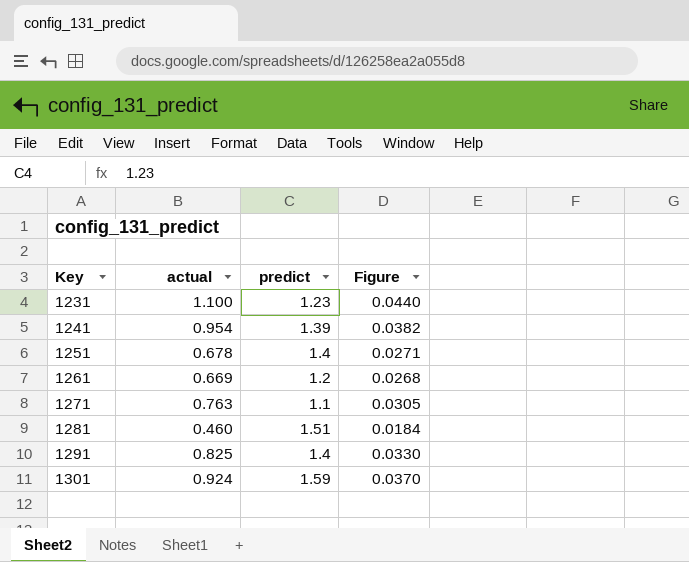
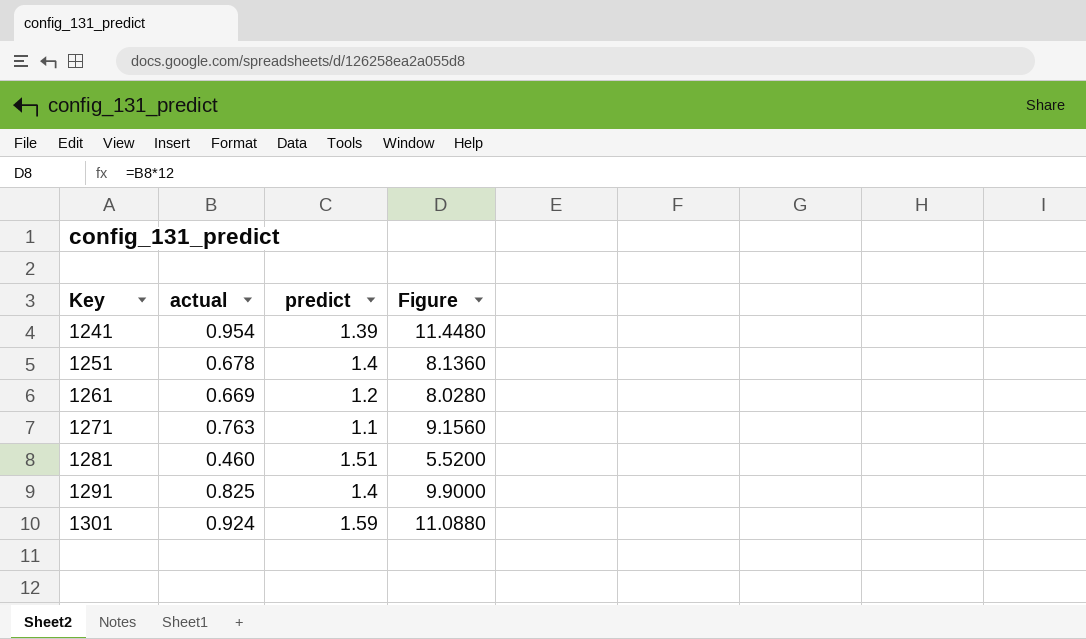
column Figure | formula: [actual] * 0.04 -> [actual] * 12
row 1231: 1.100 | 1.23 | 0.0440 -> none

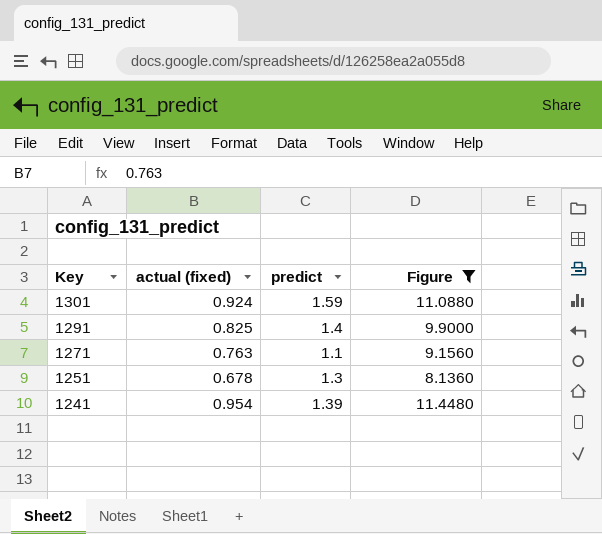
filter: none -> Figure >= 8.1360
row order: Key ascending -> Key descending
column name: actual -> actual (fixed)
1251 | predict: 1.4 -> 1.3

